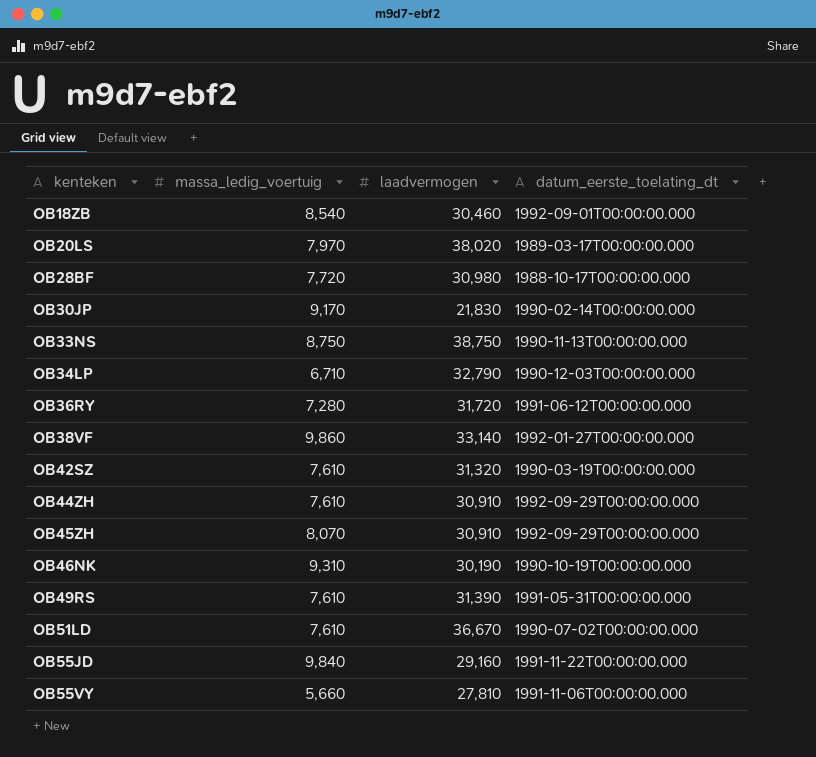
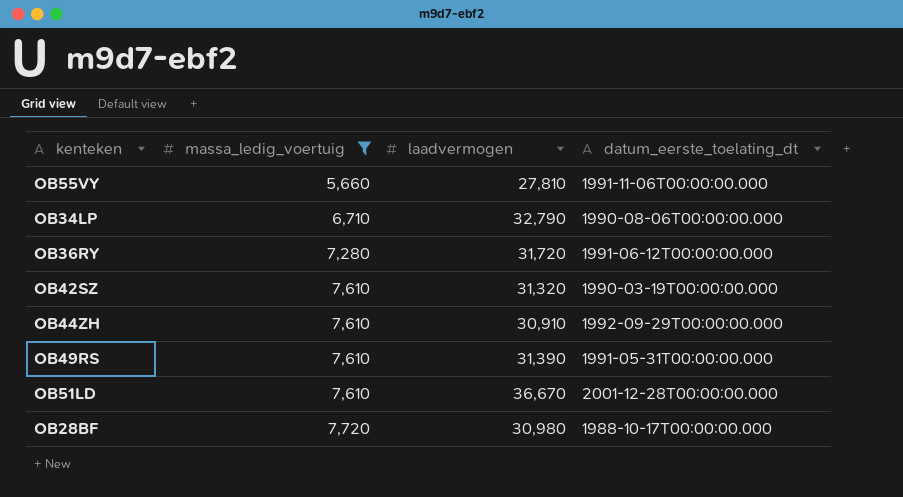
filter: none -> massa_ledig_voertuig <= 7,720
row order: kenteken ascending -> massa_ledig_voertuig ascending
OB34LP | datum_eerste_toelating_dt: 1990-12-03T00:00:00.000 -> 1990-08-06T00:00:00.000
OB51LD | datum_eerste_toelating_dt: 1990-07-02T00:00:00.000 -> 2001-12-28T00:00:00.000

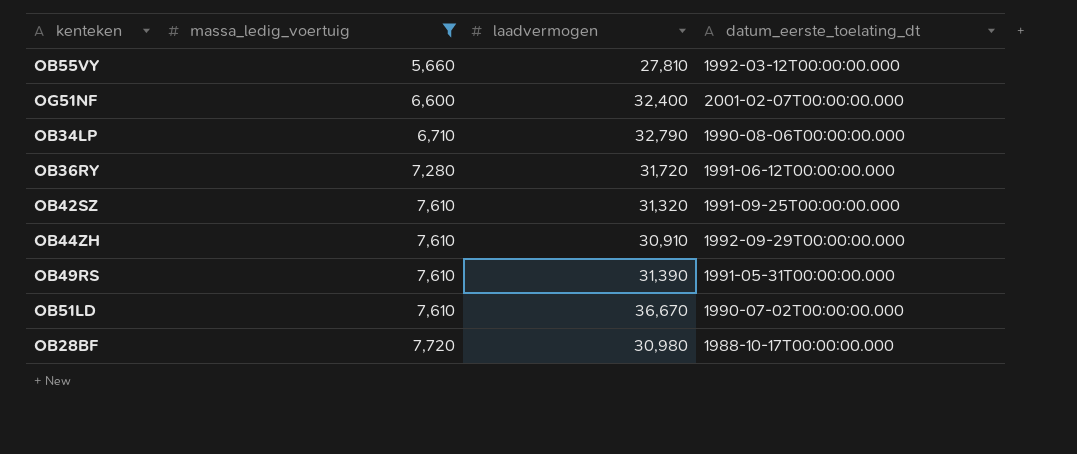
OB55VY | datum_eerste_toelating_dt: 1991-11-06T00:00:00.000 -> 1992-03-12T00:00:00.000
row OG51NF: none -> 6,600 | 32,400 | 2001-02-07T00:00:00.000
OB42SZ | datum_eerste_toelating_dt: 1990-03-19T00:00:00.000 -> 1991-09-25T00:00:00.000
OB51LD | datum_eerste_toelating_dt: 2001-12-28T00:00:00.000 -> 1990-07-02T00:00:00.000

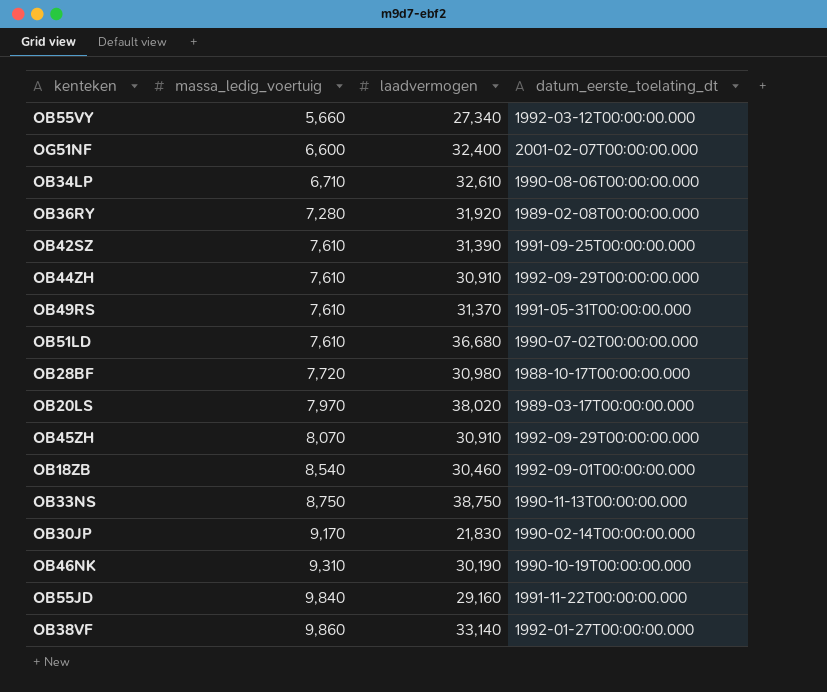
filter: massa_ledig_voertuig <= 7,720 -> none
OB55VY | laadvermogen: 27,810 -> 27,340
OB34LP | laadvermogen: 32,790 -> 32,610
OB36RY | laadvermogen: 31,720 -> 31,920
OB36RY | datum_eerste_toelating_dt: 1991-06-12T00:00:00.000 -> 1989-02-08T00:00:00.000
OB42SZ | laadvermogen: 31,320 -> 31,390
OB49RS | laadvermogen: 31,390 -> 31,370
OB51LD | laadvermogen: 36,670 -> 36,680

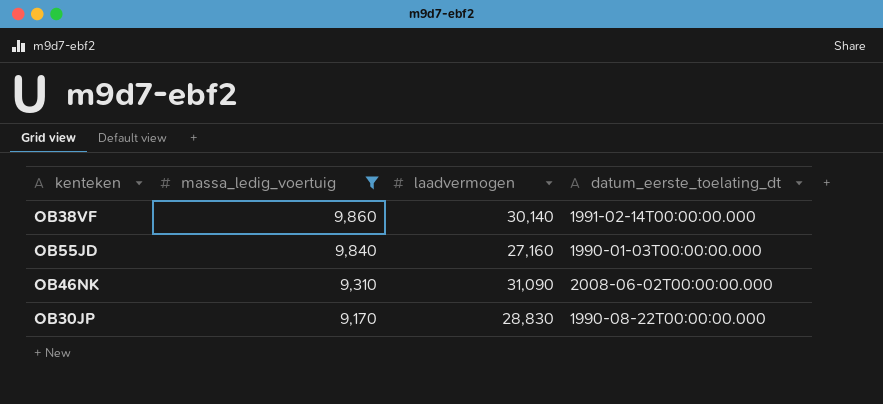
filter: none -> massa_ledig_voertuig >= 9,170
row order: massa_ledig_voertuig ascending -> massa_ledig_voertuig descending
OB38VF | laadvermogen: 33,140 -> 30,140
OB38VF | datum_eerste_toelating_dt: 1992-01-27T00:00:00.000 -> 1991-02-14T00:00:00.000
OB55JD | laadvermogen: 29,160 -> 27,160
OB55JD | datum_eerste_toelating_dt: 1991-11-22T00:00:00.000 -> 1990-01-03T00:00:00.000
OB46NK | laadvermogen: 30,190 -> 31,090
OB46NK | datum_eerste_toelating_dt: 1990-10-19T00:00:00.000 -> 2008-06-02T00:00:00.000
OB30JP | laadvermogen: 21,830 -> 28,830
OB30JP | datum_eerste_toelating_dt: 1990-02-14T00:00:00.000 -> 1990-08-22T00:00:00.000

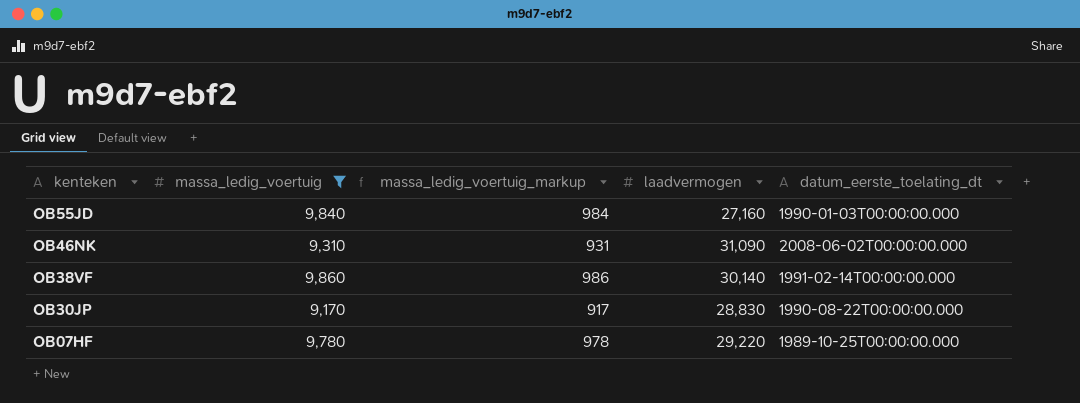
row order: massa_ledig_voertuig descending -> kenteken descending
column massa_ledig_voertuig_markup | formula: none -> [massa_ledig_voertuig] * 0.1
row OB07HF: none -> 9,780 | 978 | 29,220 | 1989-10-25T00:00:00.000

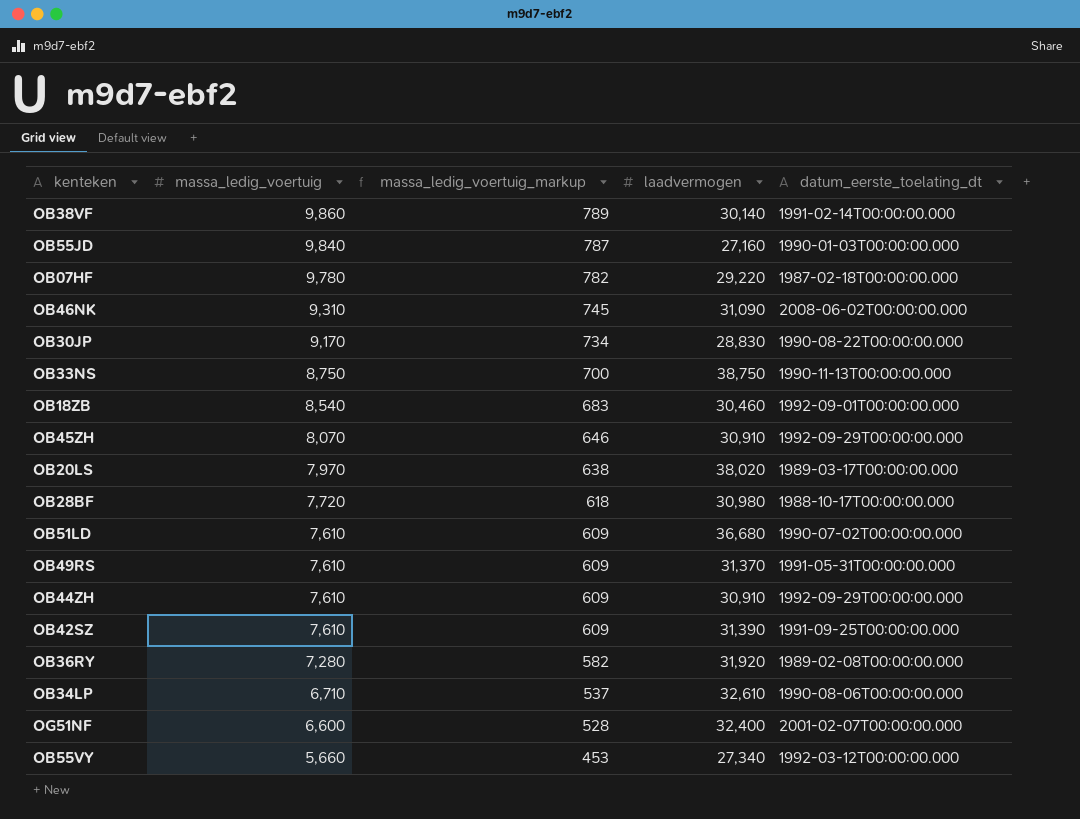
filter: massa_ledig_voertuig >= 9,170 -> none
row order: kenteken descending -> massa_ledig_voertuig descending
column massa_ledig_voertuig_markup | formula: [massa_ledig_voertuig] * 0.1 -> [massa_ledig_voertuig] * 0.08
OB07HF | datum_eerste_toelating_dt: 1989-10-25T00:00:00.000 -> 1987-02-18T00:00:00.000

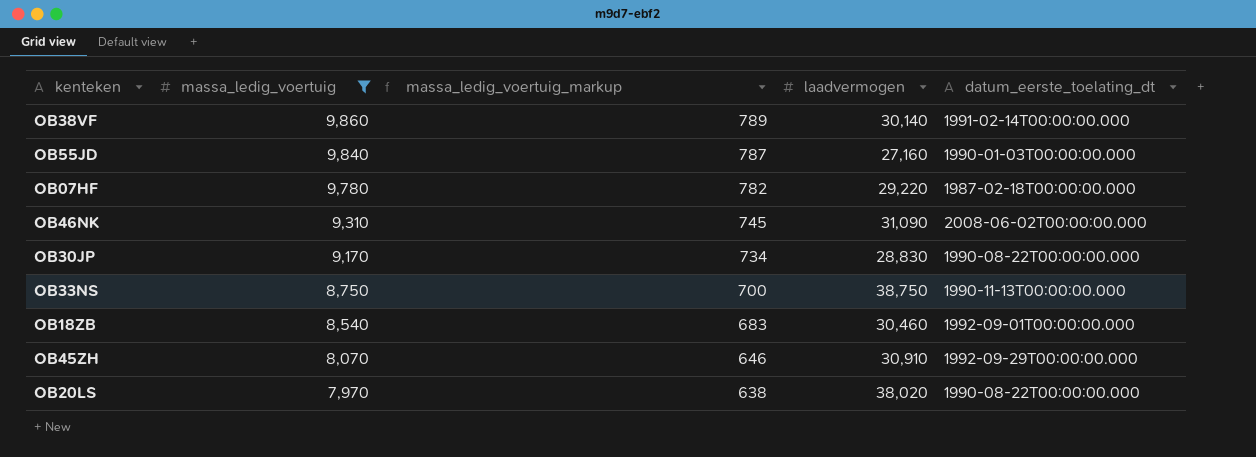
filter: none -> massa_ledig_voertuig >= 7,970
OB20LS | datum_eerste_toelating_dt: 1989-03-17T00:00:00.000 -> 1990-08-22T00:00:00.000

